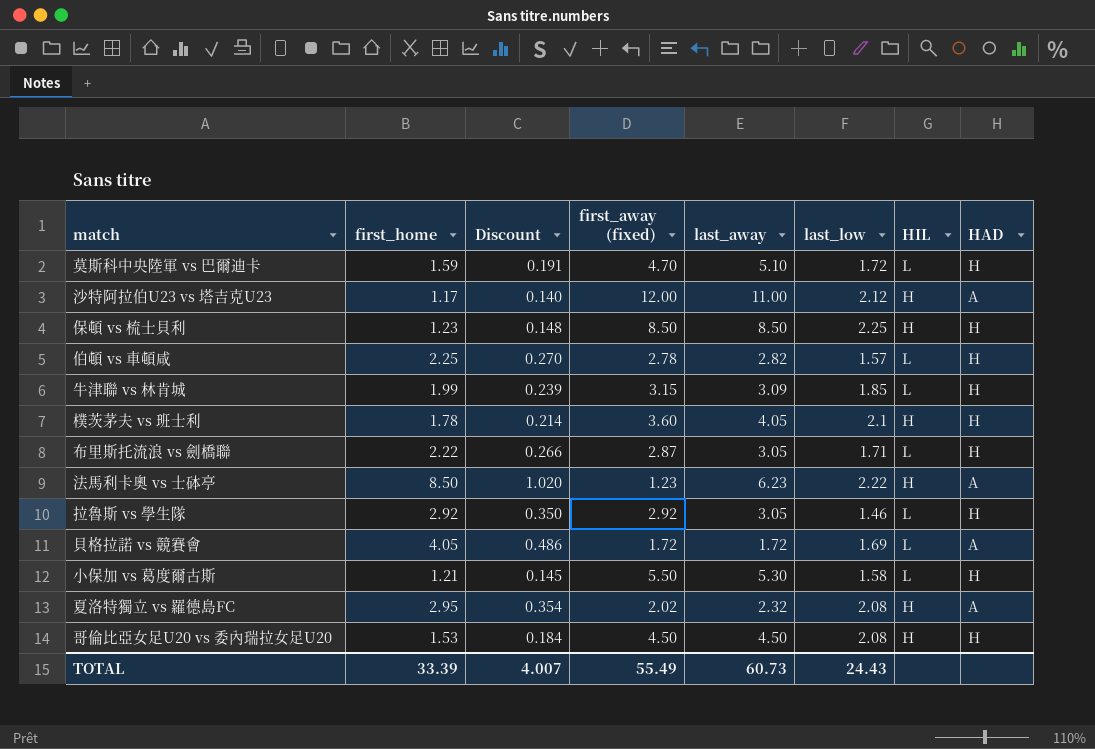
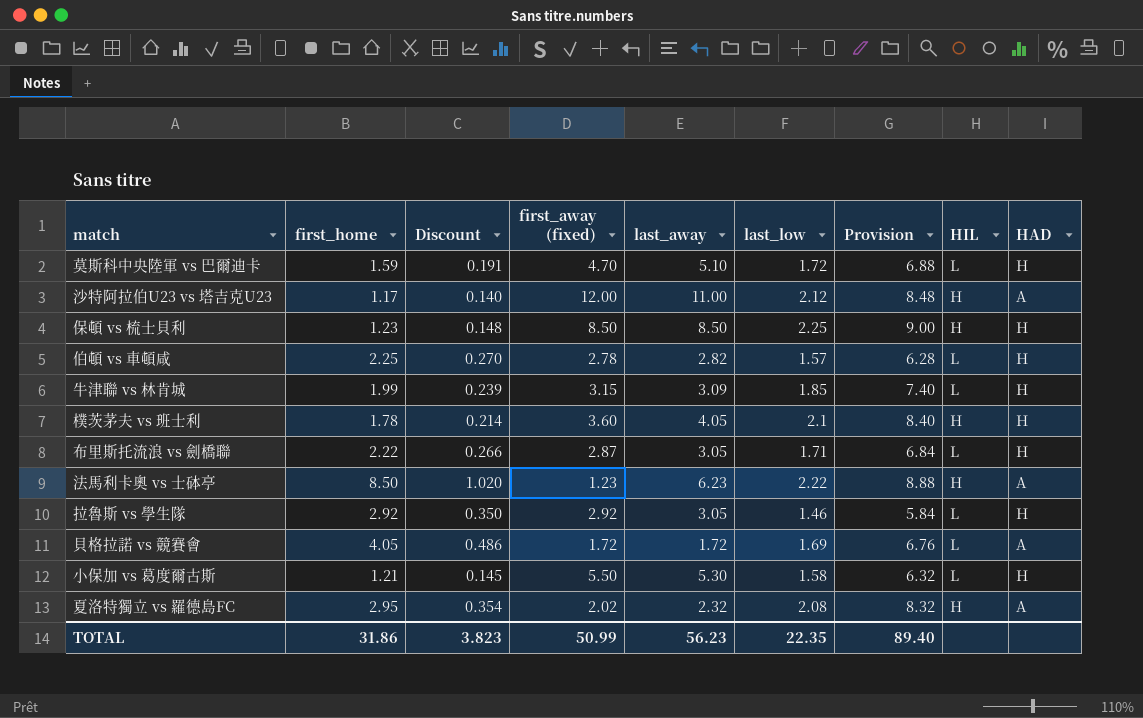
column Provision | formula: none -> [last_low] * 4
row 哥倫比亞女足U20 vs 委內瑞拉女足U20: 1.53 | 0.184 | 4.50 | 4.50 | 2.08 | H | H -> none
TOTAL | first_home: 33.39 -> 31.86
TOTAL | Discount: 4.007 -> 3.823
TOTAL | first_away (fixed): 55.49 -> 50.99
TOTAL | last_away: 60.73 -> 56.23
TOTAL | last_low: 24.43 -> 22.35

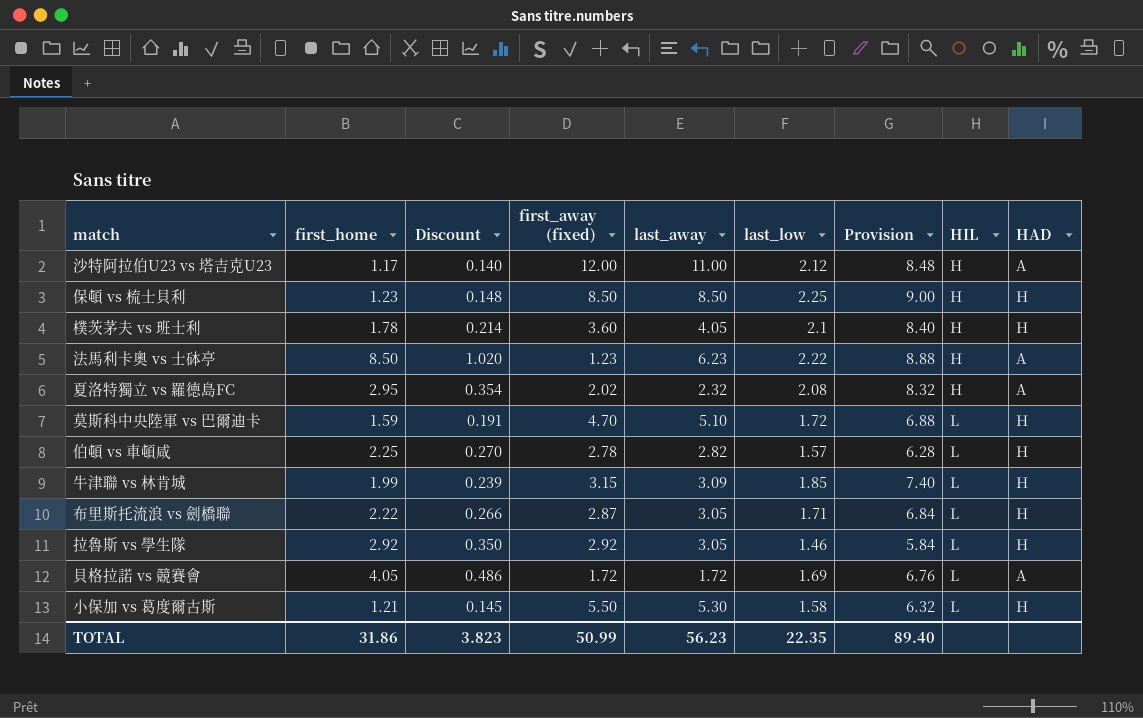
row order: none -> HIL ascending

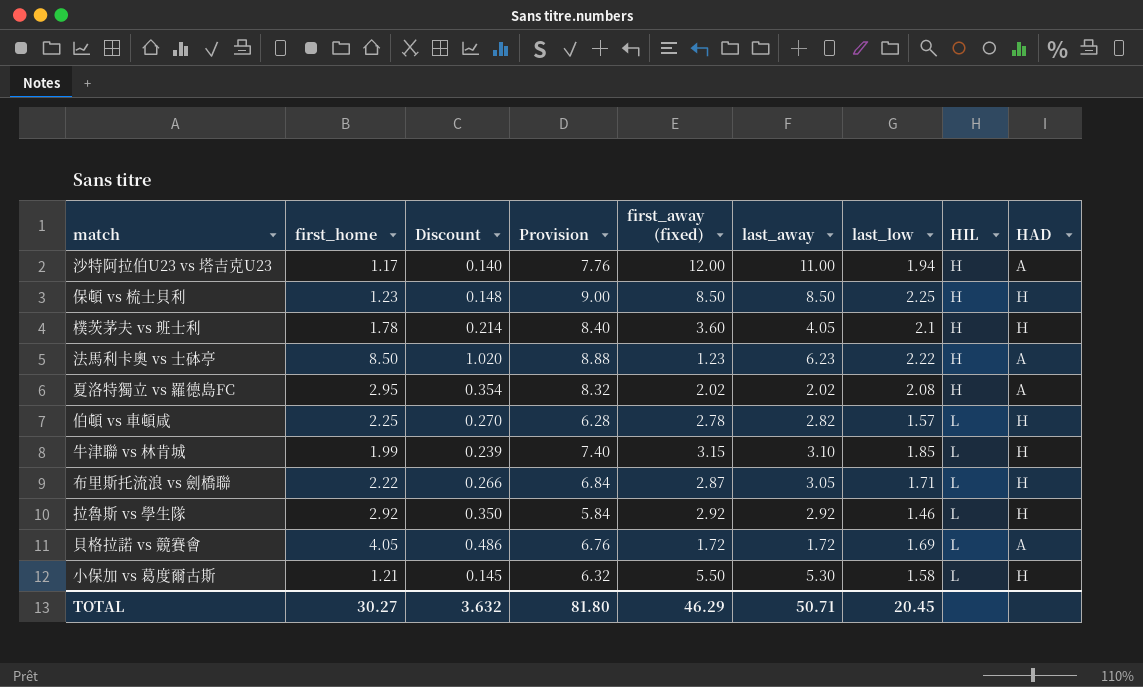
column Provision | position: 7 -> 4
row 莫斯科中央陸軍 vs 巴爾迪卡: 1.59 | 0.191 | 4.70 | 5.10 | 1.72 | 6.88 | L | H -> none
沙特阿拉伯U23 vs 塔吉克U23 | Provision: 8.48 -> 7.76
沙特阿拉伯U23 vs 塔吉克U23 | last_low: 2.12 -> 1.94
夏洛特獨立 vs 羅德島FC | last_away: 2.32 -> 2.02
牛津聯 vs 林肯城 | last_away: 3.09 -> 3.10
拉魯斯 vs 學生隊 | last_away: 3.05 -> 2.92
TOTAL | first_home: 31.86 -> 30.27
TOTAL | Discount: 3.823 -> 3.632
TOTAL | Provision: 89.40 -> 81.80
TOTAL | first_away (fixed): 50.99 -> 46.29
TOTAL | last_away: 56.23 -> 50.71
TOTAL | last_low: 22.35 -> 20.45

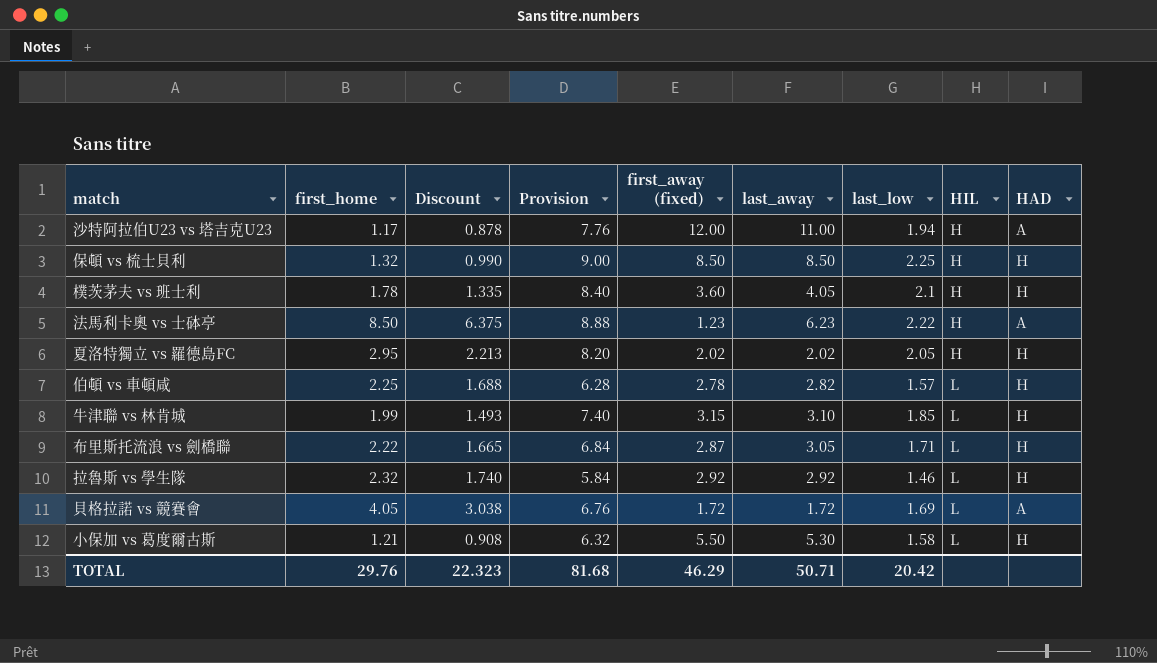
column Discount | formula: [first_home] * 0.12 -> [first_home] * 0.75
保頓 vs 梳士貝利 | first_home: 1.23 -> 1.32
夏洛特獨立 vs 羅德島FC | Provision: 8.32 -> 8.20
夏洛特獨立 vs 羅德島FC | last_low: 2.08 -> 2.05
夏洛特獨立 vs 羅德島FC | HAD: A -> H
拉魯斯 vs 學生隊 | first_home: 2.92 -> 2.32
TOTAL | first_home: 30.27 -> 29.76
TOTAL | Discount: 3.632 -> 22.323
TOTAL | Provision: 81.80 -> 81.68
TOTAL | last_low: 20.45 -> 20.42

